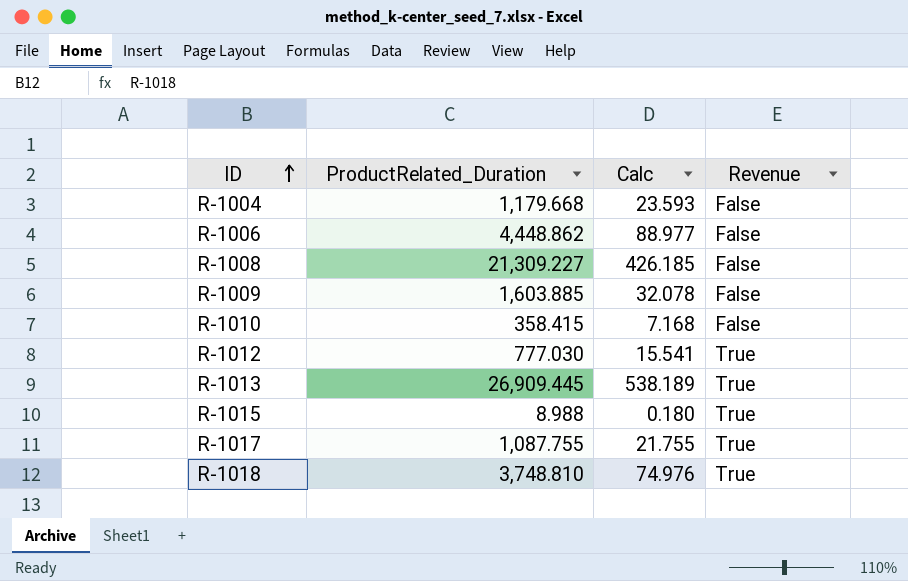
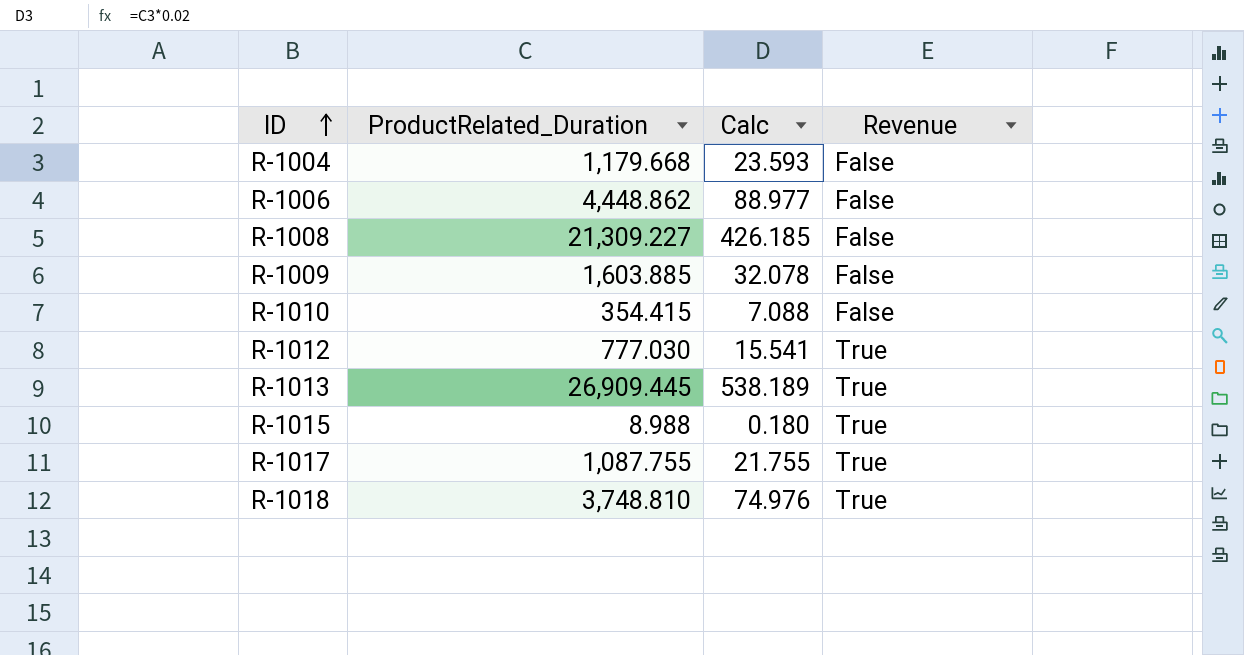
R-1010 | ProductRelated_Duration: 358.415 -> 354.415
R-1010 | Calc: 7.168 -> 7.088

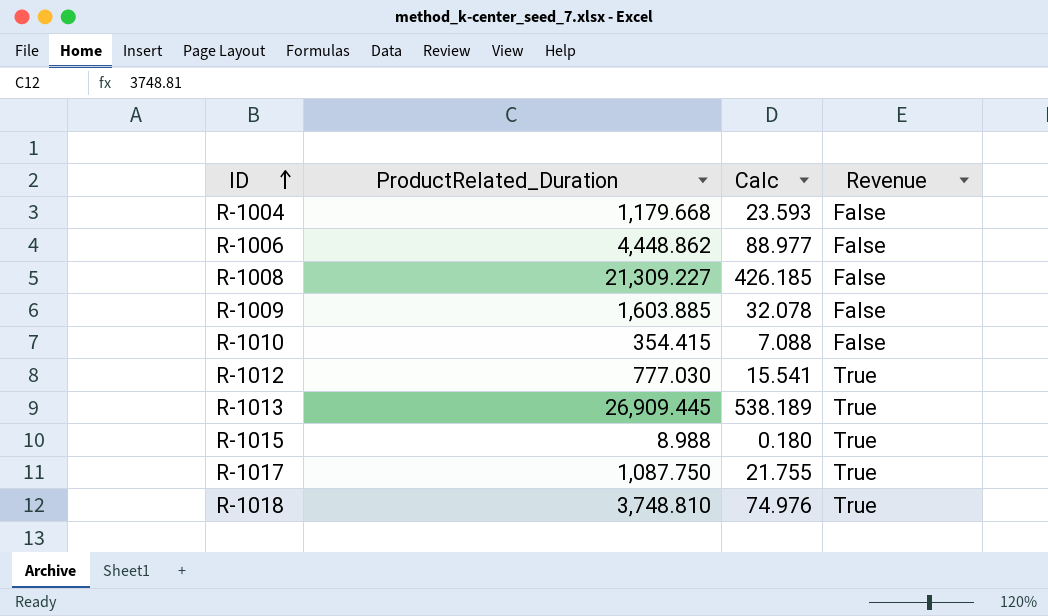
R-1017 | ProductRelated_Duration: 1,087.755 -> 1,087.750

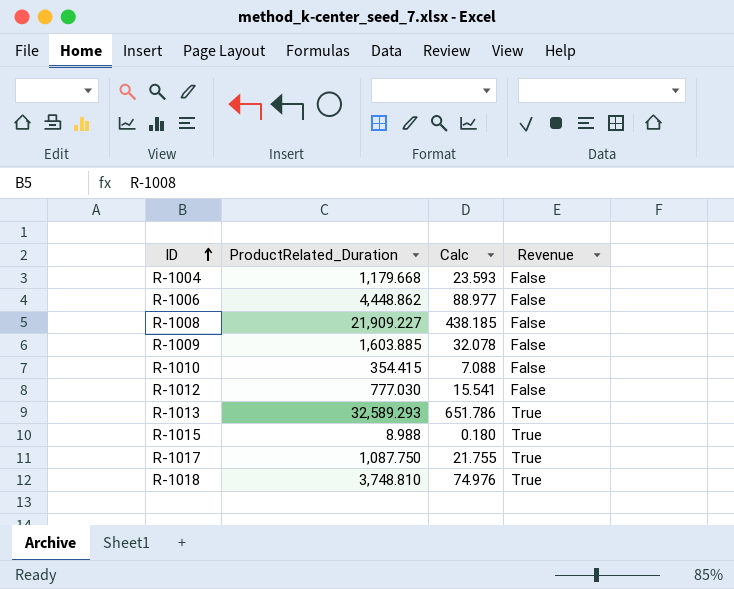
R-1008 | ProductRelated_Duration: 21,309.227 -> 21,909.227
R-1008 | Calc: 426.185 -> 438.185
R-1012 | Revenue: True -> False
R-1013 | ProductRelated_Duration: 26,909.445 -> 32,589.293
R-1013 | Calc: 538.189 -> 651.786

